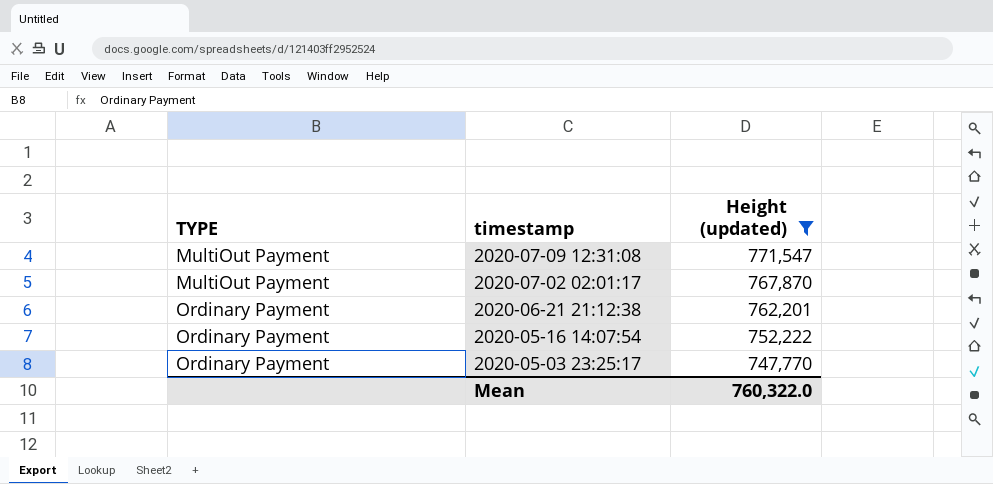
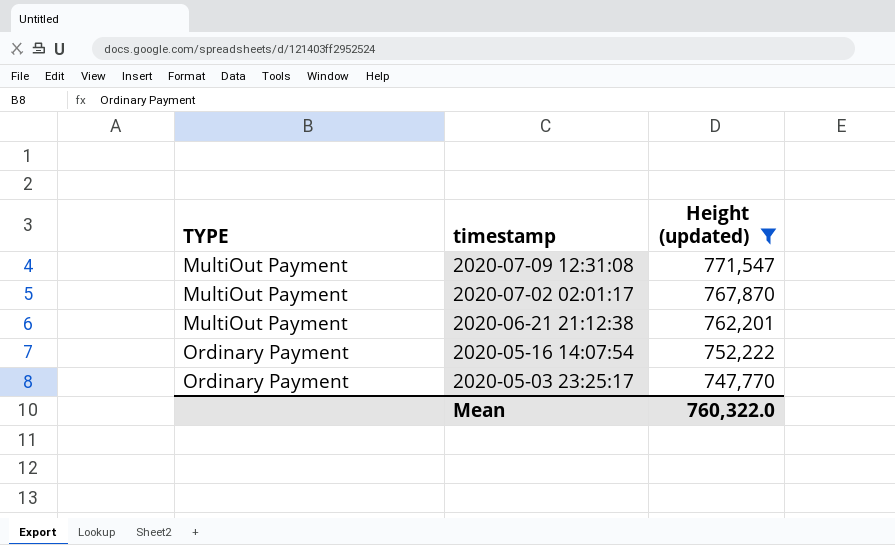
2020-06-21 21:12:38 | TYPE: Ordinary Payment -> MultiOut Payment

